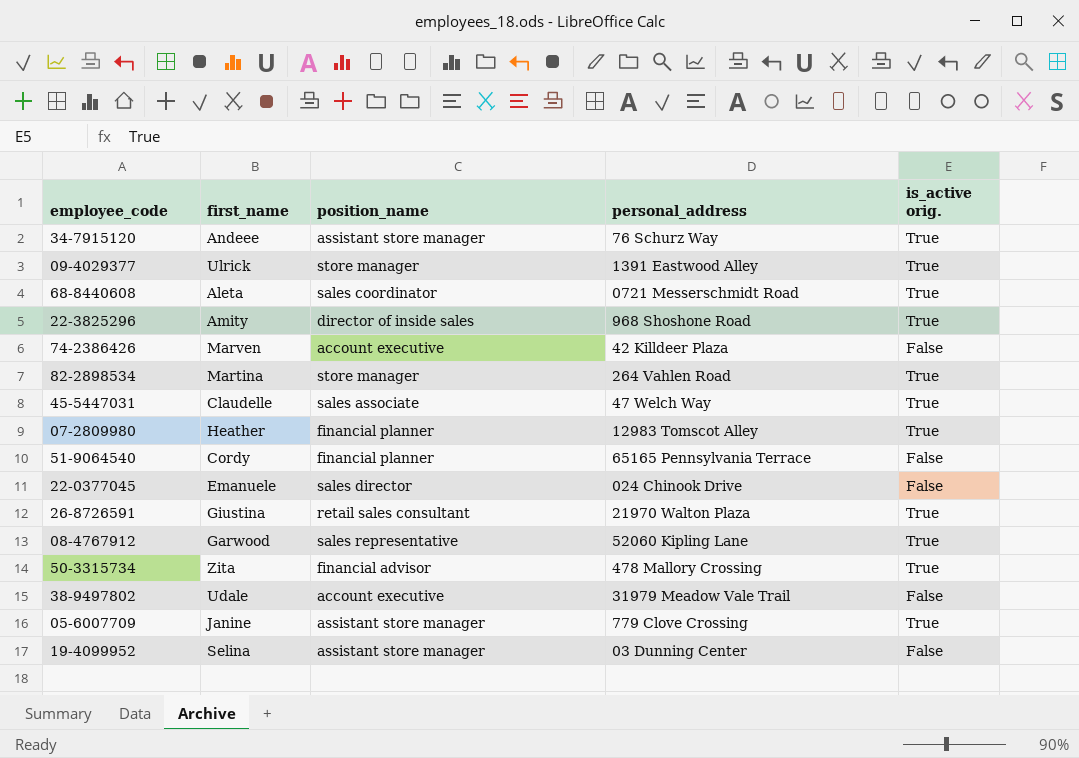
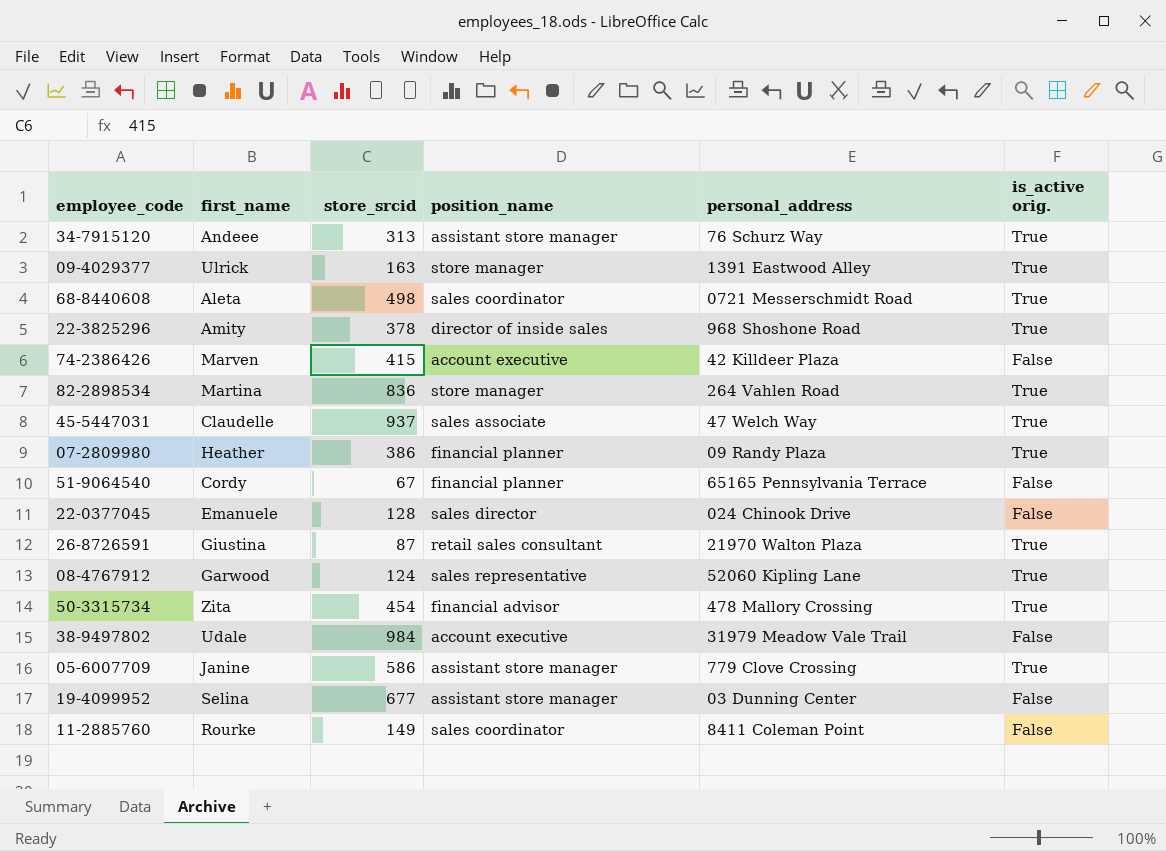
column store_srcid | position: none -> 3
07-2809980 | personal_address: 12983 Tomscot Alley -> 09 Randy Plaza
row 11-2885760: none -> Rourke | 149 | sales coordinator | 8411 Coleman Point | False

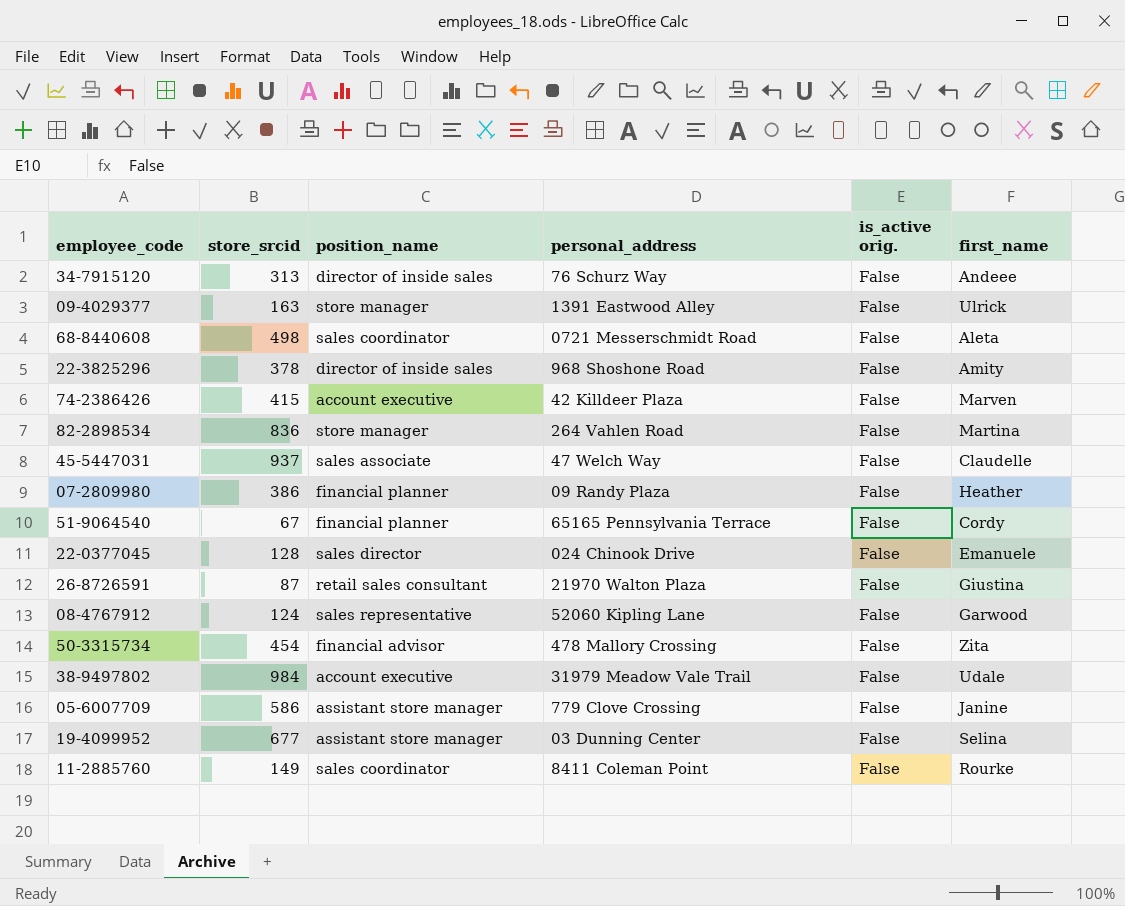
column first_name | position: 2 -> 6
34-7915120 | position_name: assistant store manager -> director of inside sales
34-7915120 | is_active orig.: True -> False
09-4029377 | is_active orig.: True -> False
68-8440608 | is_active orig.: True -> False
22-3825296 | is_active orig.: True -> False
82-2898534 | is_active orig.: True -> False
45-5447031 | is_active orig.: True -> False
07-2809980 | is_active orig.: True -> False
26-8726591 | is_active orig.: True -> False
08-4767912 | is_active orig.: True -> False
50-3315734 | is_active orig.: True -> False
05-6007709 | is_active orig.: True -> False

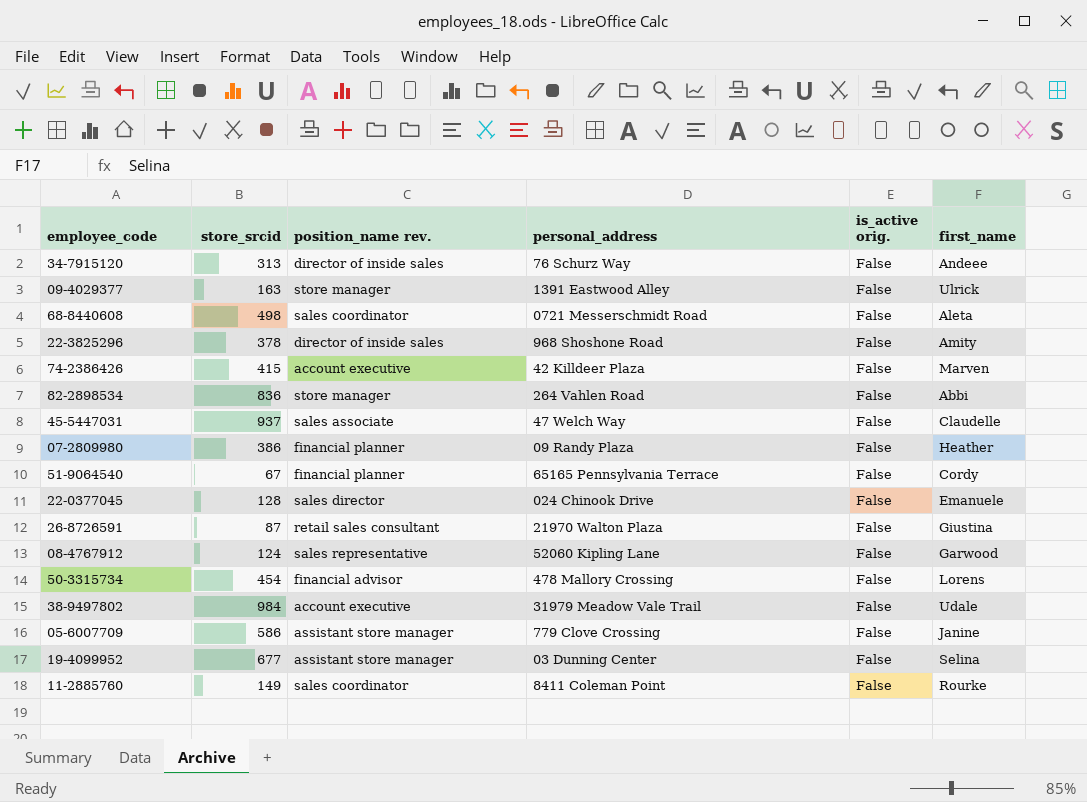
column name: position_name -> position_name rev.
82-2898534 | first_name: Martina -> Abbi
50-3315734 | first_name: Zita -> Lorens

